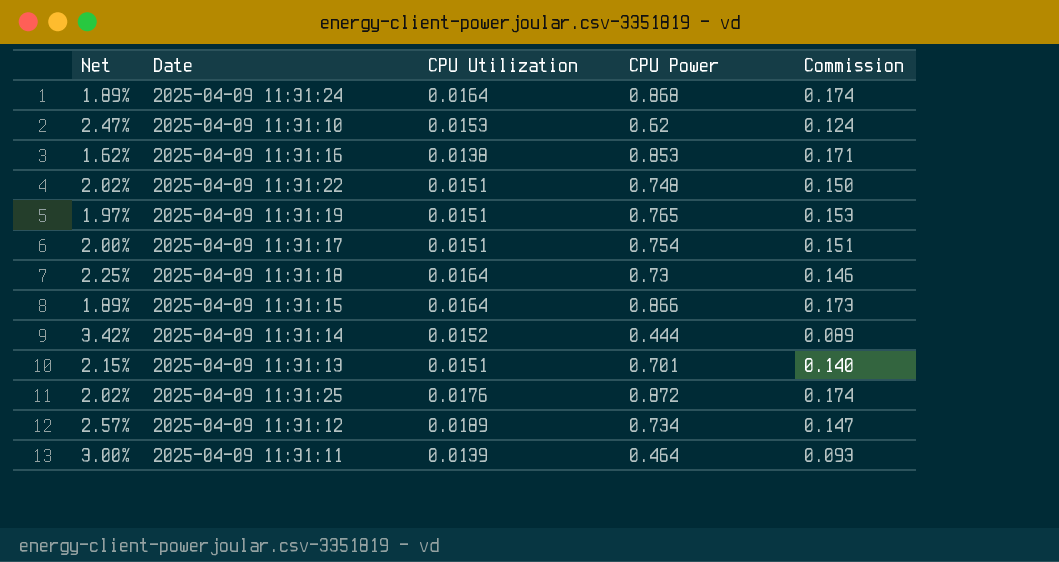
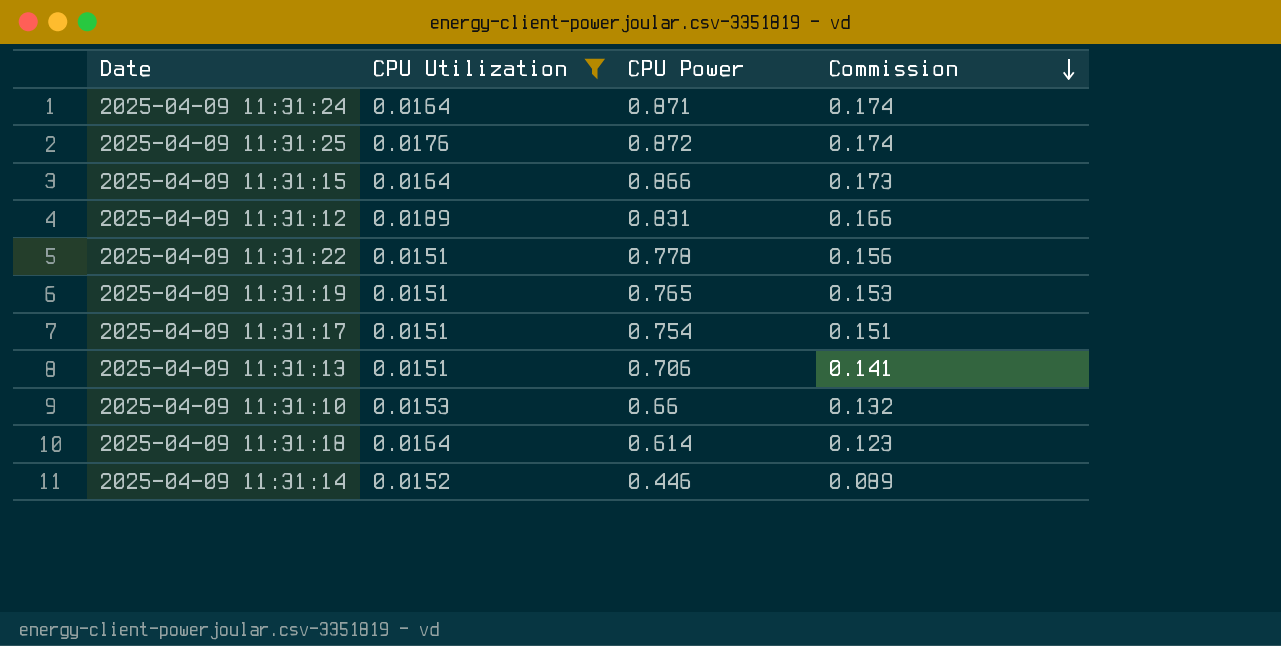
filter: none -> CPU Utilization >= 0.0151
row order: none -> Commission descending
column Net | formula: [CPU Utilization] / [CPU Power] -> none
2025-04-09 11:31:24 | CPU Power: 0.868 -> 0.871
2025-04-09 11:31:12 | CPU Power: 0.734 -> 0.831
2025-04-09 11:31:12 | Commission: 0.147 -> 0.166
2025-04-09 11:31:22 | CPU Power: 0.748 -> 0.778
2025-04-09 11:31:22 | Commission: 0.150 -> 0.156
2025-04-09 11:31:13 | CPU Power: 0.701 -> 0.706
2025-04-09 11:31:13 | Commission: 0.140 -> 0.141
2025-04-09 11:31:10 | CPU Power: 0.62 -> 0.66
2025-04-09 11:31:10 | Commission: 0.124 -> 0.132
2025-04-09 11:31:18 | CPU Power: 0.73 -> 0.614
2025-04-09 11:31:18 | Commission: 0.146 -> 0.123
2025-04-09 11:31:14 | CPU Power: 0.444 -> 0.446

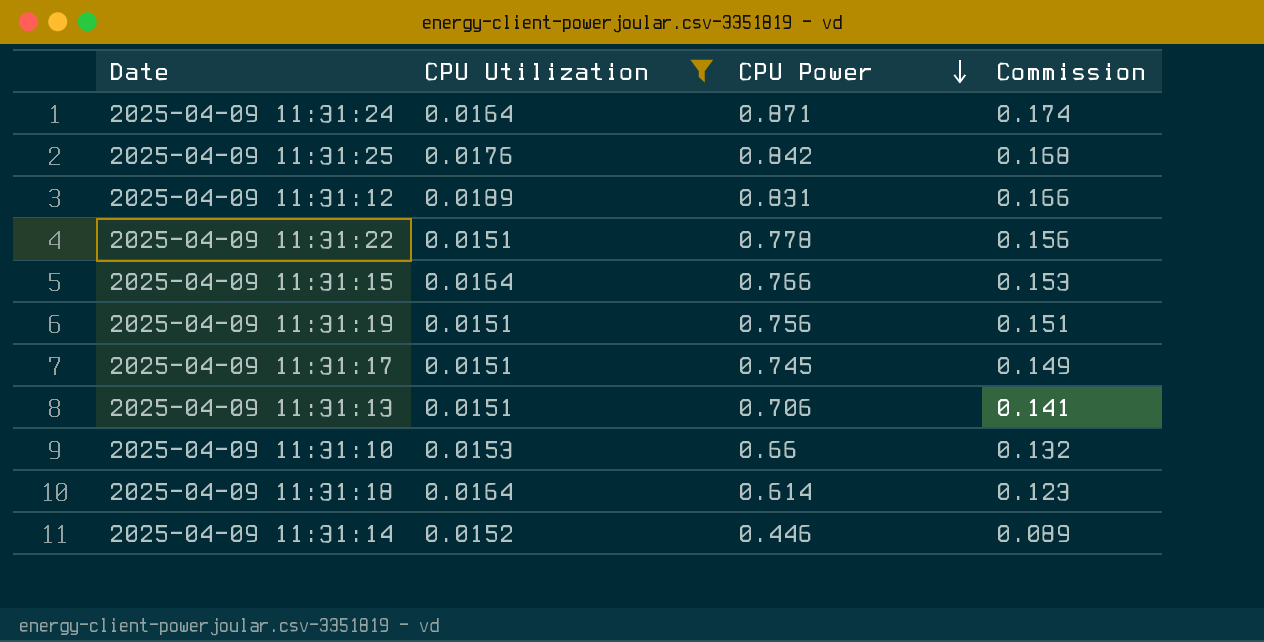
row order: Commission descending -> CPU Power descending
2025-04-09 11:31:25 | CPU Power: 0.872 -> 0.842
2025-04-09 11:31:25 | Commission: 0.174 -> 0.168
2025-04-09 11:31:15 | CPU Power: 0.866 -> 0.766
2025-04-09 11:31:15 | Commission: 0.173 -> 0.153
2025-04-09 11:31:19 | CPU Power: 0.765 -> 0.756
2025-04-09 11:31:19 | Commission: 0.153 -> 0.151
2025-04-09 11:31:17 | CPU Power: 0.754 -> 0.745
2025-04-09 11:31:17 | Commission: 0.151 -> 0.149

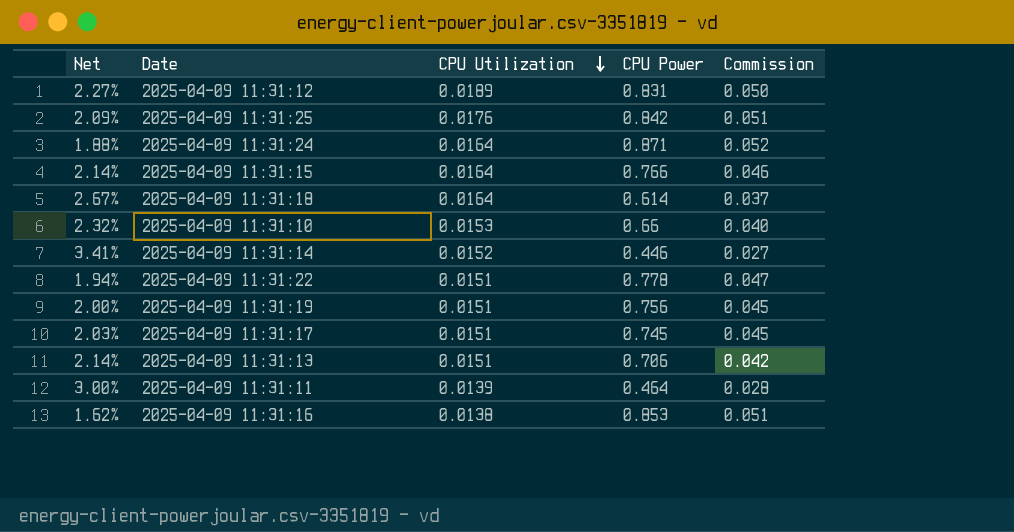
filter: CPU Utilization >= 0.0151 -> none
row order: CPU Power descending -> CPU Utilization descending
column Net | formula: none -> [CPU Utilization] / [CPU Power]
column Commission | formula: [CPU Power] * 0.2 -> [CPU Power] * 0.06

